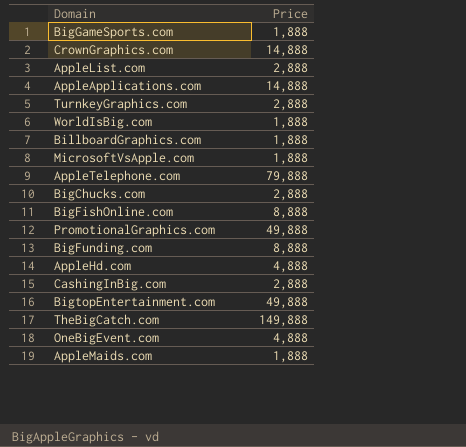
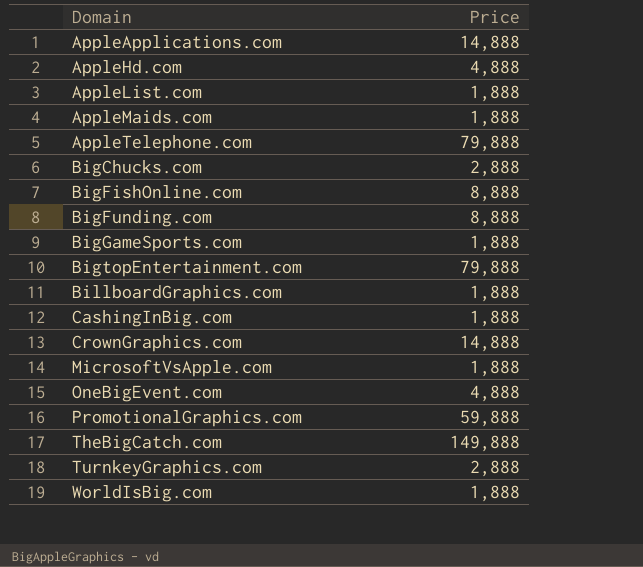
row order: none -> Domain ascending
AppleList.com | Price: 2,888 -> 1,888
BigtopEntertainment.com | Price: 49,888 -> 79,888
CashingInBig.com | Price: 2,888 -> 1,888
PromotionalGraphics.com | Price: 49,888 -> 59,888

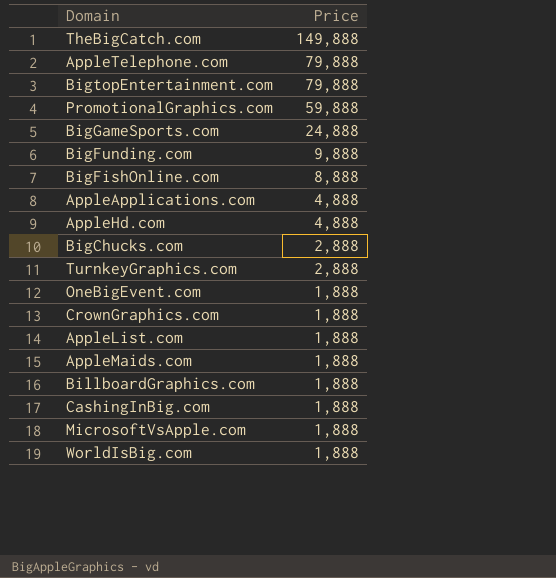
row order: Domain ascending -> Price descending
BigGameSports.com | Price: 1,888 -> 24,888
BigFunding.com | Price: 8,888 -> 9,888
AppleApplications.com | Price: 14,888 -> 4,888
OneBigEvent.com | Price: 4,888 -> 1,888
CrownGraphics.com | Price: 14,888 -> 1,888

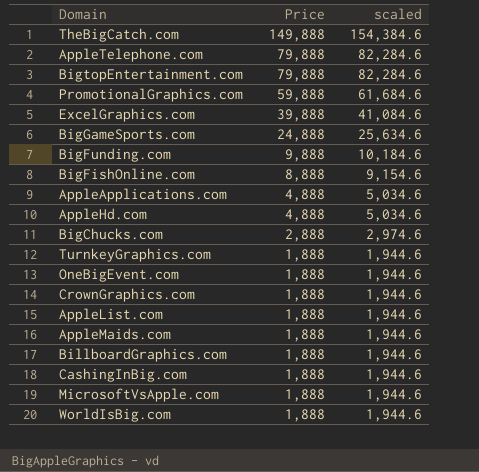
column scaled | formula: none -> [Price] * 1.03
row ExcelGraphics.com: none -> 39,888 | 41,084.6
TurnkeyGraphics.com | Price: 2,888 -> 1,888

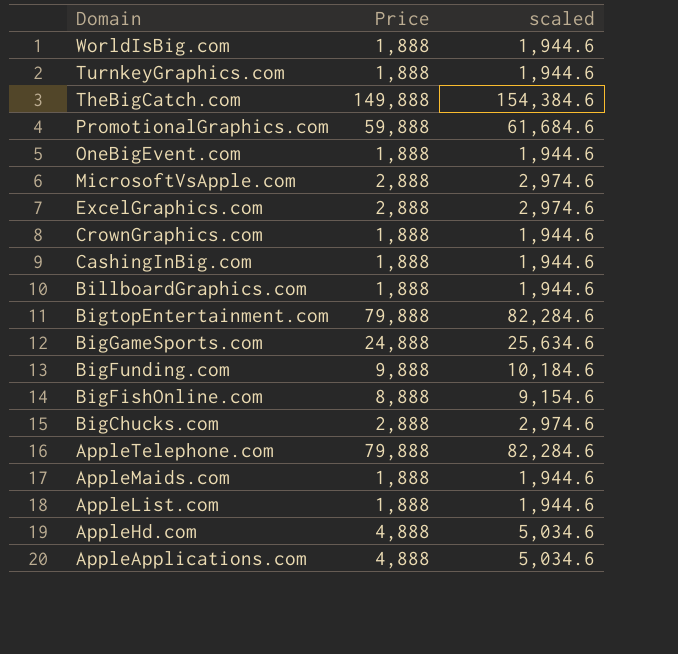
row order: Price descending -> Domain descending
MicrosoftVsApple.com | Price: 1,888 -> 2,888
MicrosoftVsApple.com | scaled: 1,944.6 -> 2,974.6
ExcelGraphics.com | Price: 39,888 -> 2,888
ExcelGraphics.com | scaled: 41,084.6 -> 2,974.6

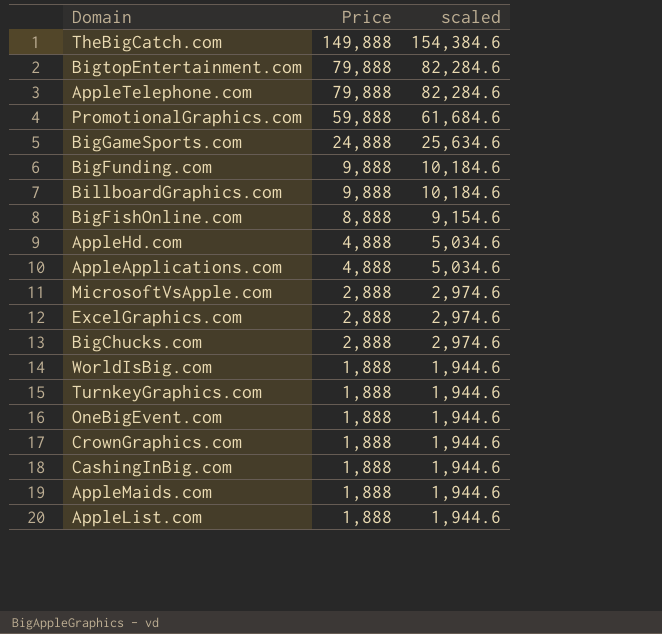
row order: Domain descending -> Price descending
BillboardGraphics.com | Price: 1,888 -> 9,888
BillboardGraphics.com | scaled: 1,944.6 -> 10,184.6

